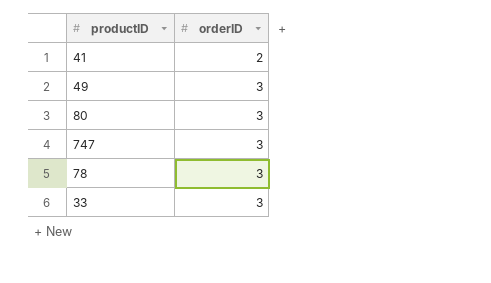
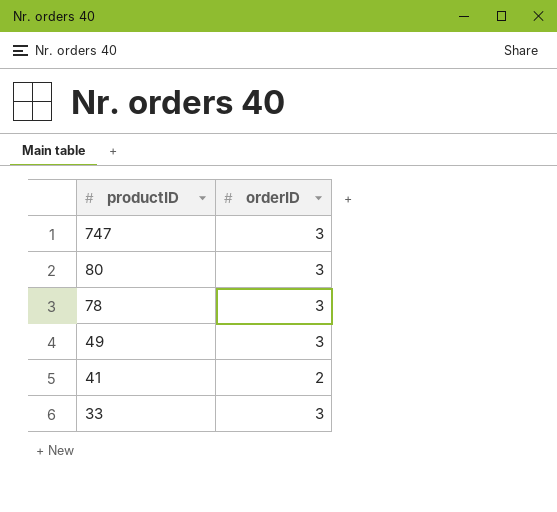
row order: orderID ascending -> productID descending

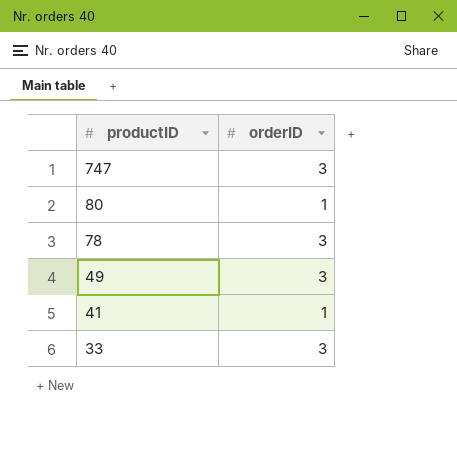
80 | orderID: 3 -> 1
41 | orderID: 2 -> 1

